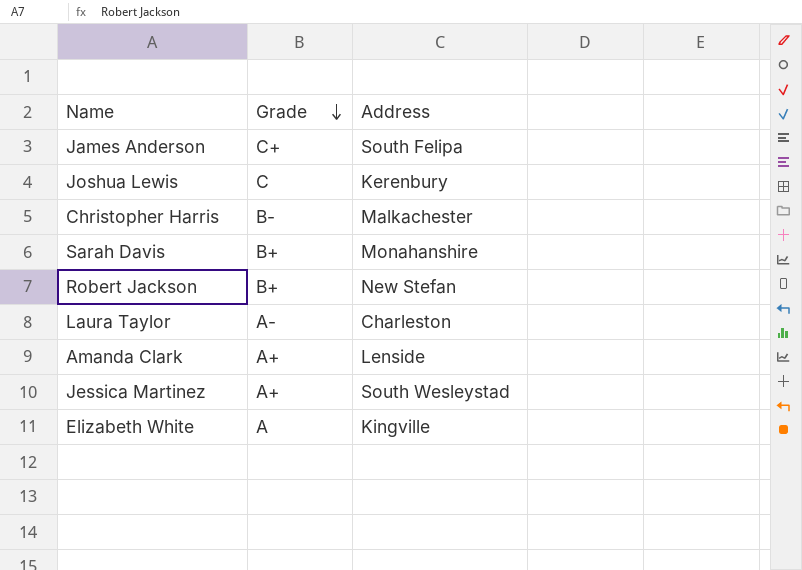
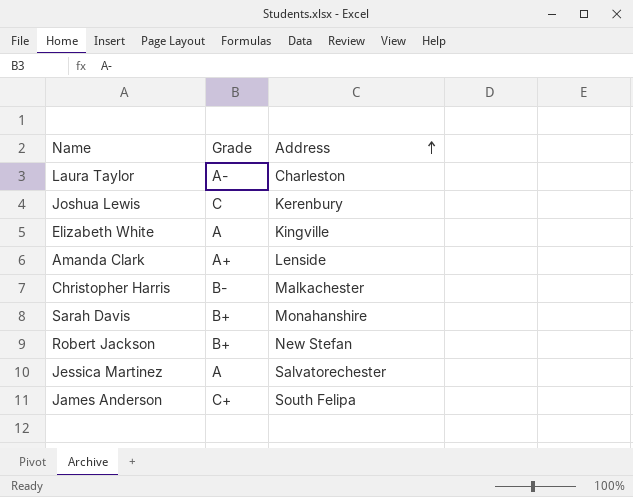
row order: Grade descending -> Address ascending
Jessica Martinez | Grade: A+ -> A
Jessica Martinez | Address: South Wesleystad -> Salvatorechester

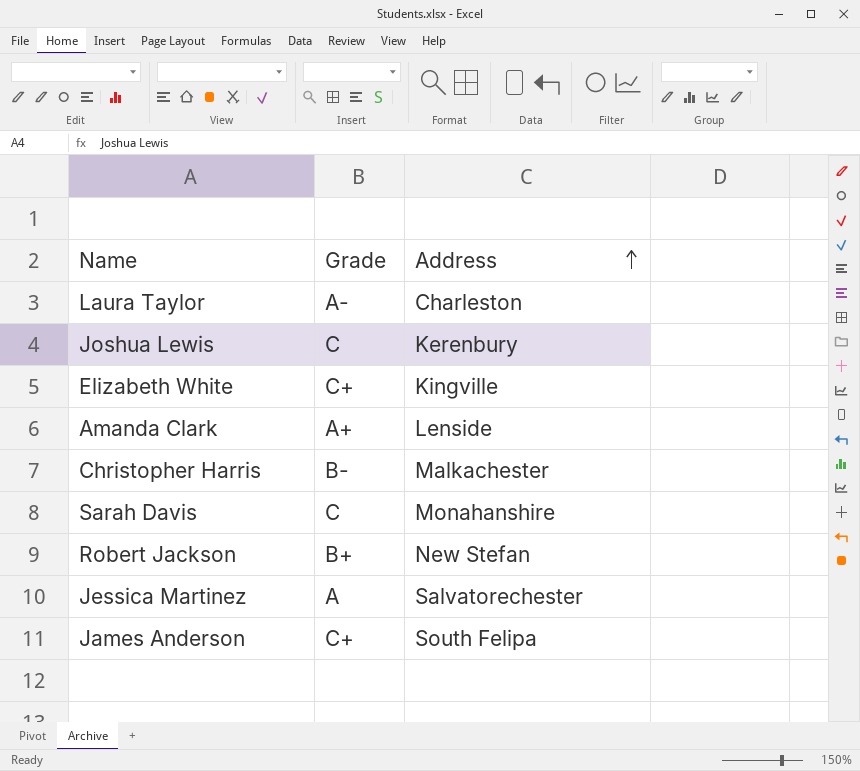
Elizabeth White | Grade: A -> C+
Sarah Davis | Grade: B+ -> C

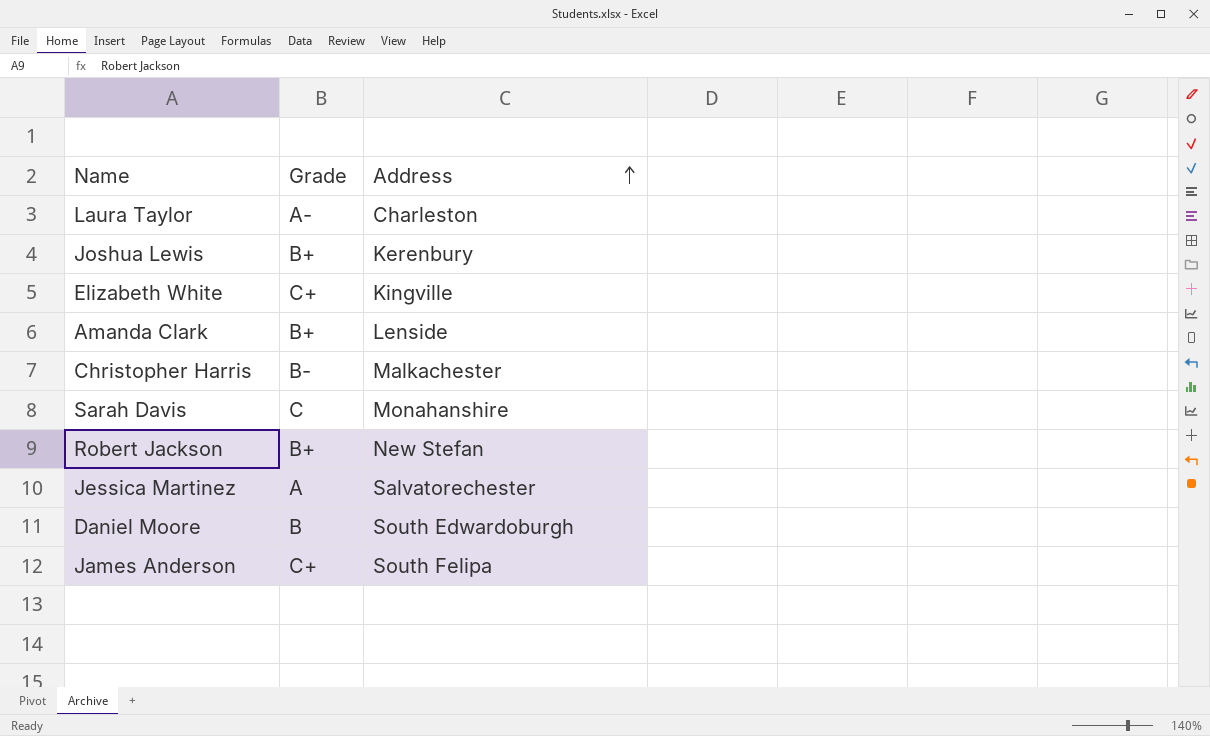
Joshua Lewis | Grade: C -> B+
Amanda Clark | Grade: A+ -> B+
row Daniel Moore: none -> B | South Edwardoburgh

